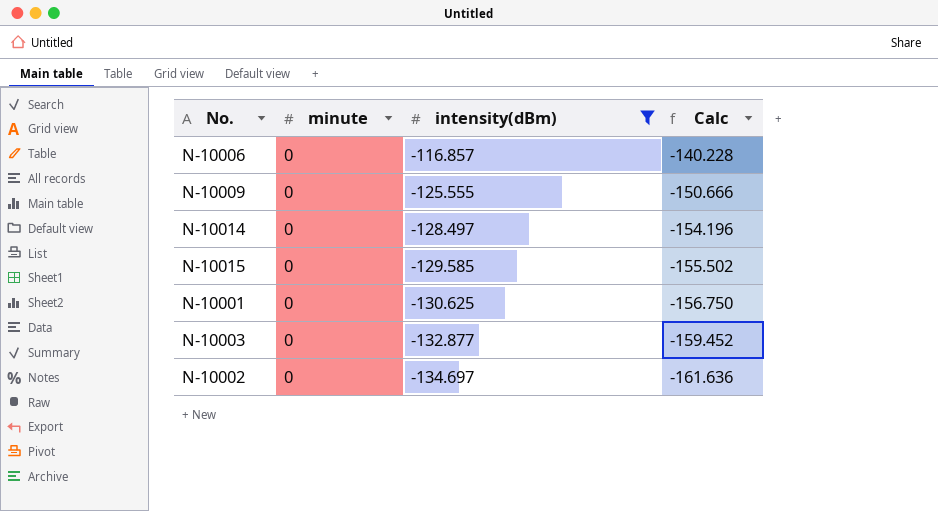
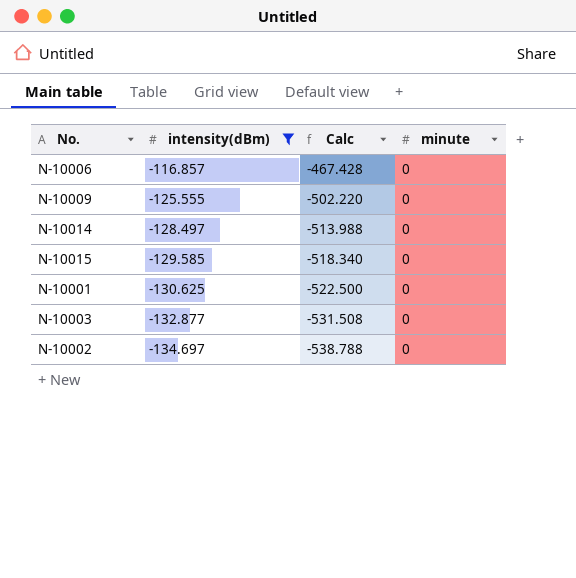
column Calc | formula: [intensity(dBm)] * 1.2 -> [intensity(dBm)] * 4
column minute | position: 2 -> 4

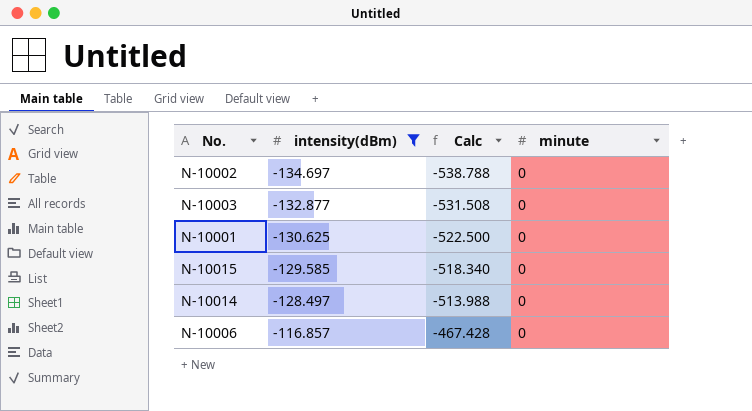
row order: intensity(dBm) descending -> intensity(dBm) ascending
row N-10009: -125.555 | -502.220 | 0 -> none

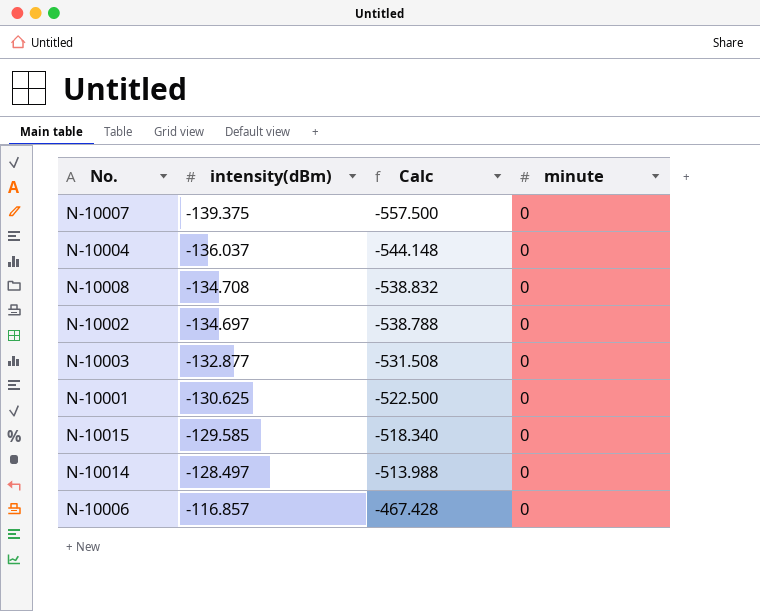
filter: intensity(dBm) >= -134.697 -> none

